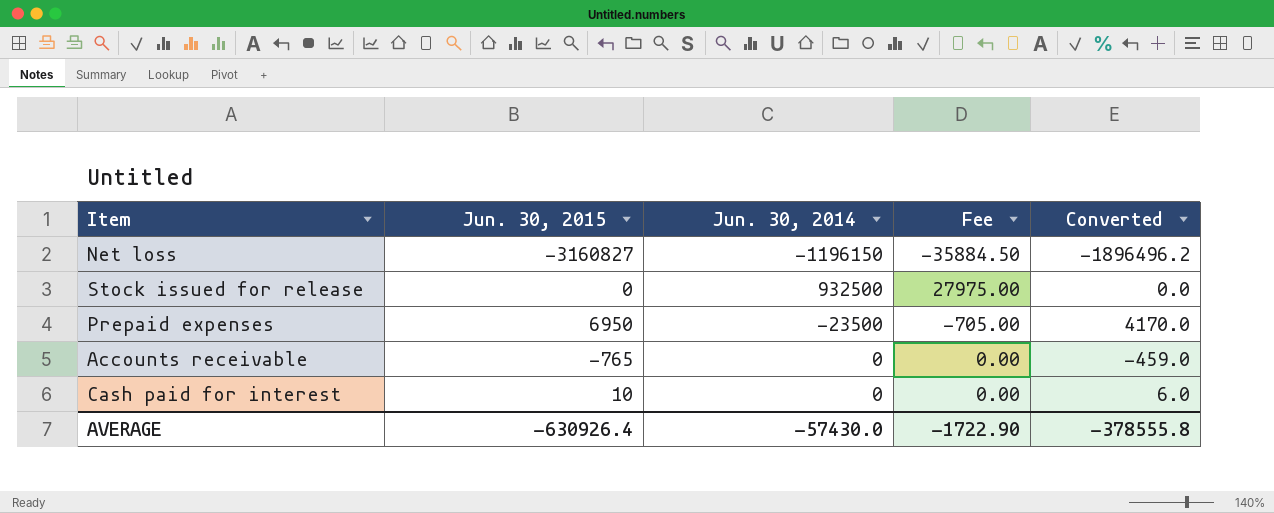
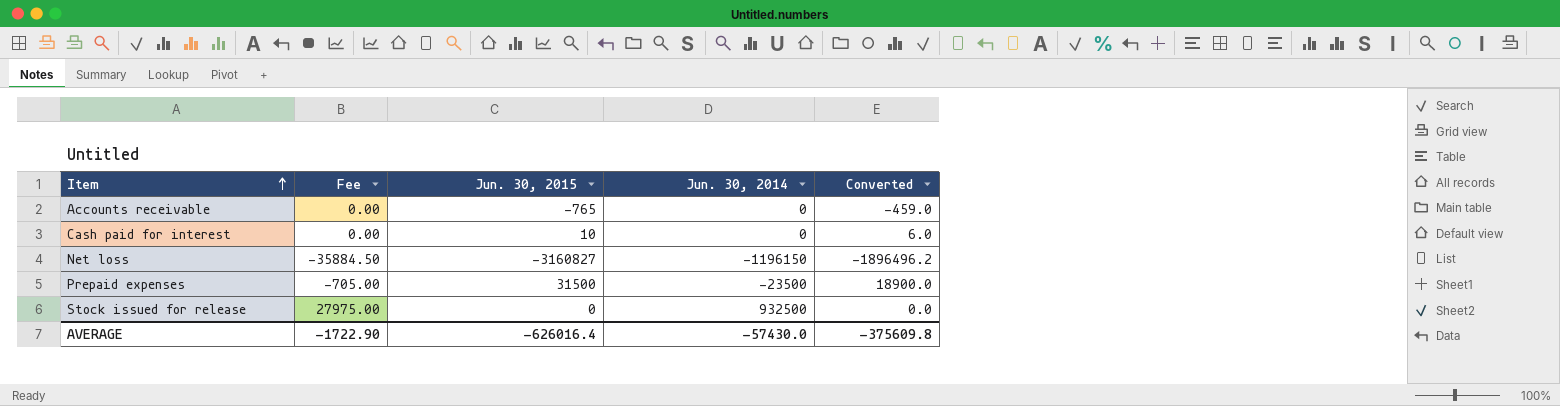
row order: none -> Item ascending
column Fee | position: 4 -> 2
Prepaid expenses | Jun. 30, 2015: 6950 -> 31500
Prepaid expenses | Converted: 4170.0 -> 18900.0
AVERAGE | Jun. 30, 2015: -630926.4 -> -626016.4
AVERAGE | Converted: -378555.8 -> -375609.8

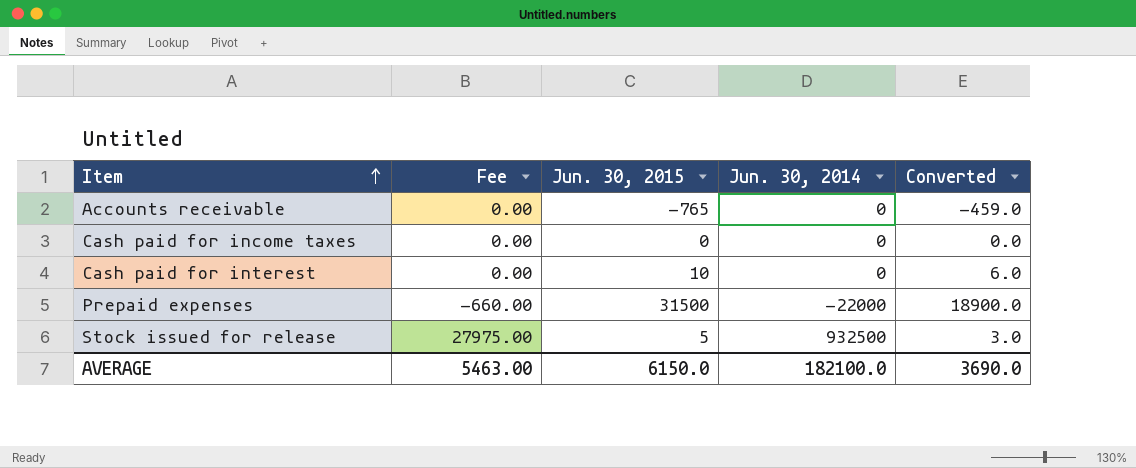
row Net loss: -35884.50 | -3160827 | -1196150 | -1896496.2 -> none
row Cash paid for income taxes: none -> 0.00 | 0 | 0 | 0.0
Prepaid expenses | Fee: -705.00 -> -660.00
Prepaid expenses | Jun. 30, 2014: -23500 -> -22000
Stock issued for release | Jun. 30, 2015: 0 -> 5
Stock issued for release | Converted: 0.0 -> 3.0
AVERAGE | Fee: -1722.90 -> 5463.00
AVERAGE | Jun. 30, 2015: -626016.4 -> 6150.0
AVERAGE | Jun. 30, 2014: -57430.0 -> 182100.0
AVERAGE | Converted: -375609.8 -> 3690.0

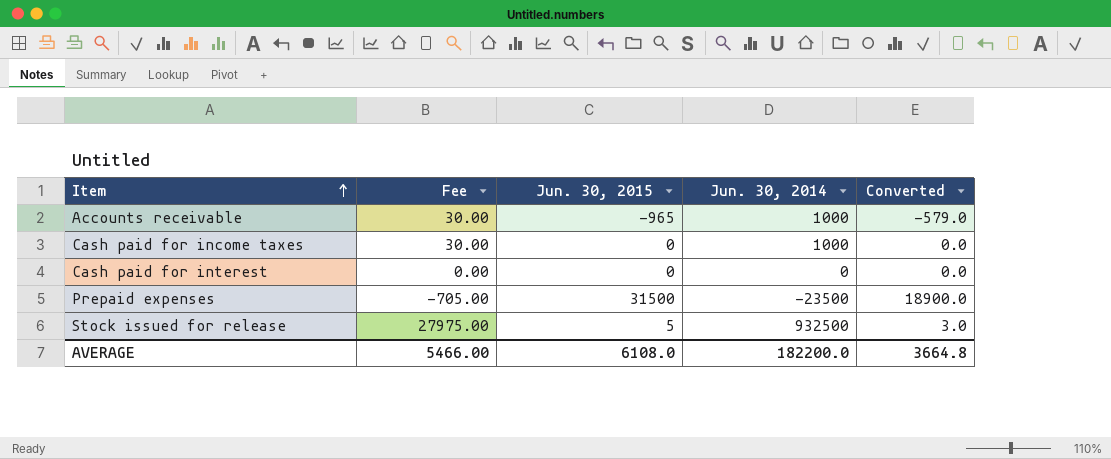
Accounts receivable | Fee: 0.00 -> 30.00
Accounts receivable | Jun. 30, 2015: -765 -> -965
Accounts receivable | Jun. 30, 2014: 0 -> 1000
Accounts receivable | Converted: -459.0 -> -579.0
Cash paid for income taxes | Fee: 0.00 -> 30.00
Cash paid for income taxes | Jun. 30, 2014: 0 -> 1000
Cash paid for interest | Jun. 30, 2015: 10 -> 0
Cash paid for interest | Converted: 6.0 -> 0.0
Prepaid expenses | Fee: -660.00 -> -705.00
Prepaid expenses | Jun. 30, 2014: -22000 -> -23500
AVERAGE | Fee: 5463.00 -> 5466.00
AVERAGE | Jun. 30, 2015: 6150.0 -> 6108.0
AVERAGE | Jun. 30, 2014: 182100.0 -> 182200.0
AVERAGE | Converted: 3690.0 -> 3664.8

